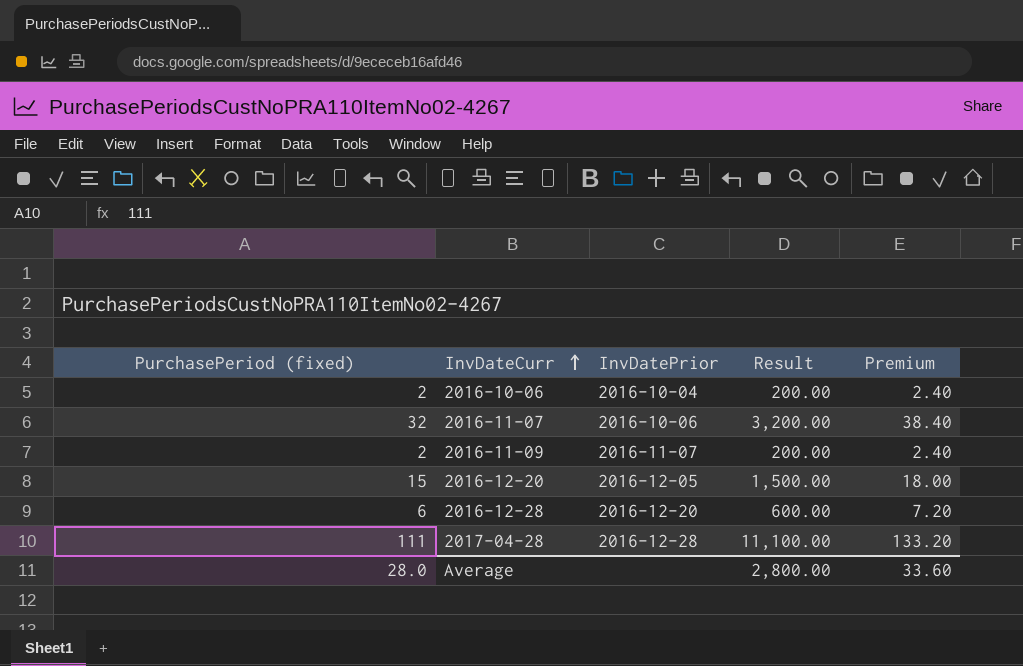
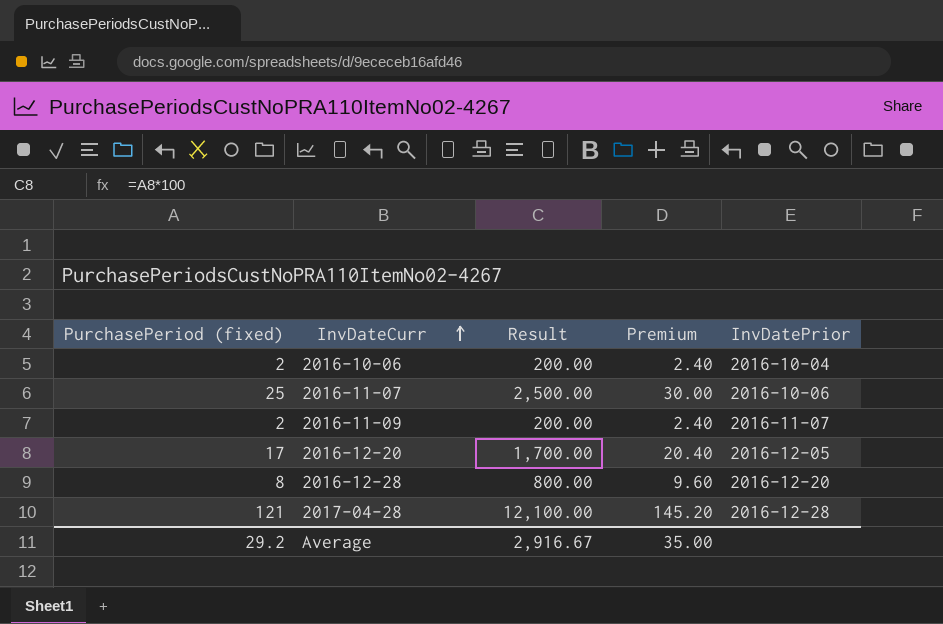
column InvDatePrior | position: 3 -> 5
2016-11-07 | PurchasePeriod (fixed): 32 -> 25
2016-11-07 | Result: 3,200.00 -> 2,500.00
2016-11-07 | Premium: 38.40 -> 30.00
2016-12-20 | PurchasePeriod (fixed): 15 -> 17
2016-12-20 | Result: 1,500.00 -> 1,700.00
2016-12-20 | Premium: 18.00 -> 20.40
2016-12-28 | PurchasePeriod (fixed): 6 -> 8
2016-12-28 | Result: 600.00 -> 800.00
2016-12-28 | Premium: 7.20 -> 9.60
2017-04-28 | PurchasePeriod (fixed): 111 -> 121
2017-04-28 | Result: 11,100.00 -> 12,100.00
2017-04-28 | Premium: 133.20 -> 145.20
Average | PurchasePeriod (fixed): 28.0 -> 29.2
Average | Result: 2,800.00 -> 2,916.67
Average | Premium: 33.60 -> 35.00

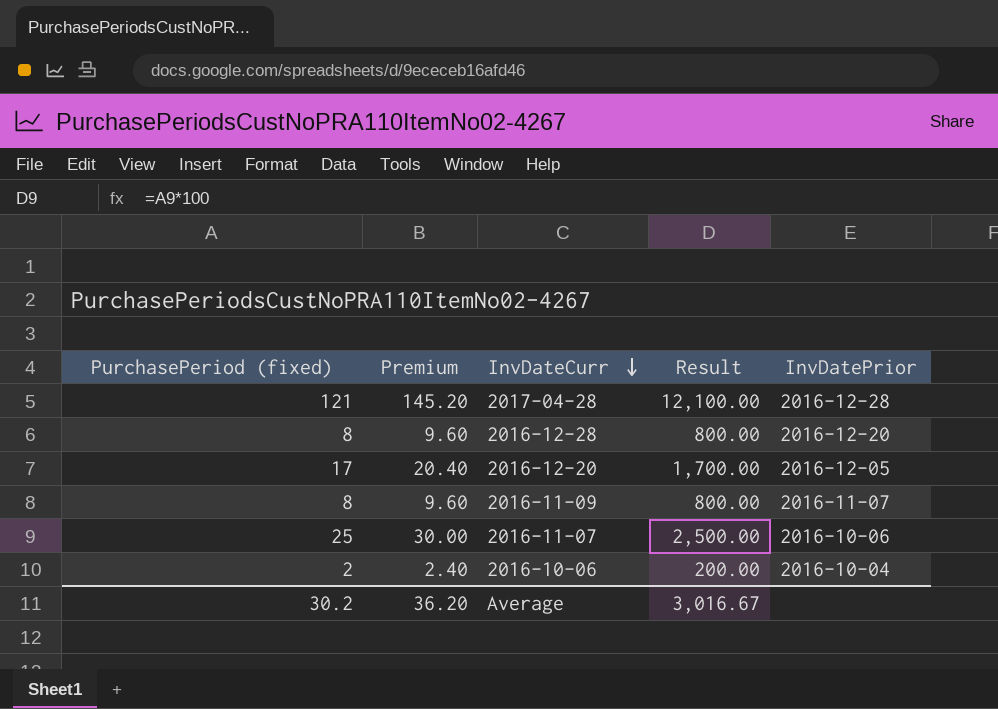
row order: InvDateCurr ascending -> InvDateCurr descending
column Premium | position: 4 -> 2
2016-11-09 | PurchasePeriod (fixed): 2 -> 8
2016-11-09 | Premium: 2.40 -> 9.60
2016-11-09 | Result: 200.00 -> 800.00
Average | PurchasePeriod (fixed): 29.2 -> 30.2
Average | Premium: 35.00 -> 36.20
Average | Result: 2,916.67 -> 3,016.67

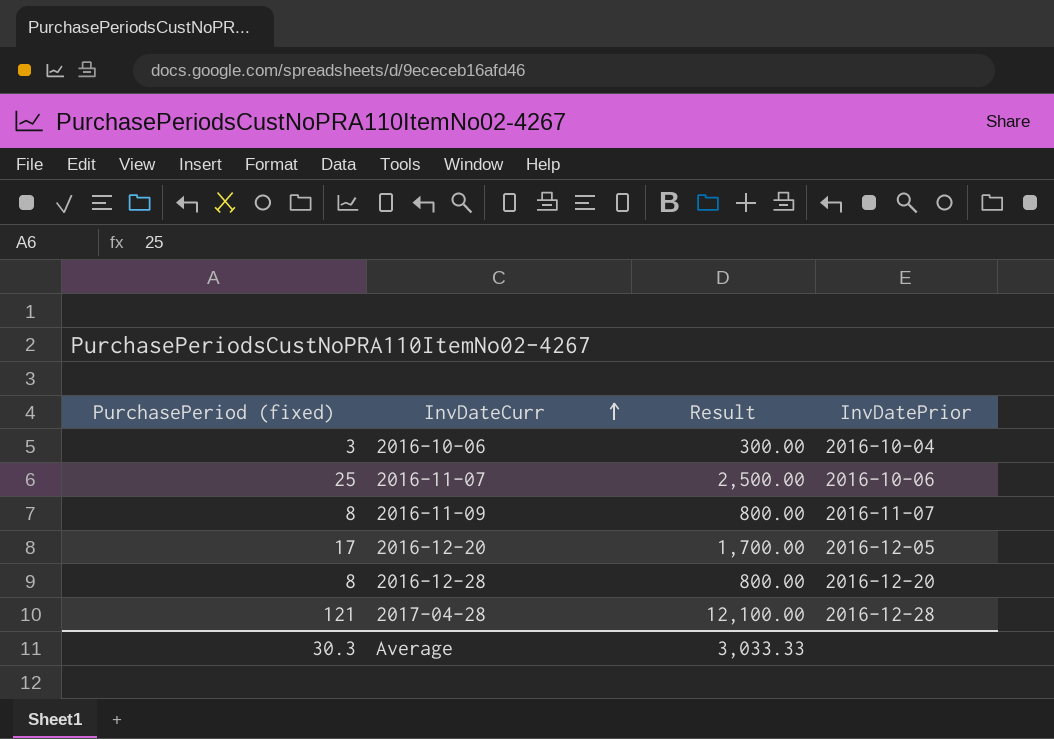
row order: InvDateCurr descending -> InvDateCurr ascending
column Premium | formula: [PurchasePeriod (fixed)] * 1.2 -> none
2016-10-06 | PurchasePeriod (fixed): 2 -> 3
2016-10-06 | Result: 200.00 -> 300.00
Average | PurchasePeriod (fixed): 30.2 -> 30.3
Average | Result: 3,016.67 -> 3,033.33

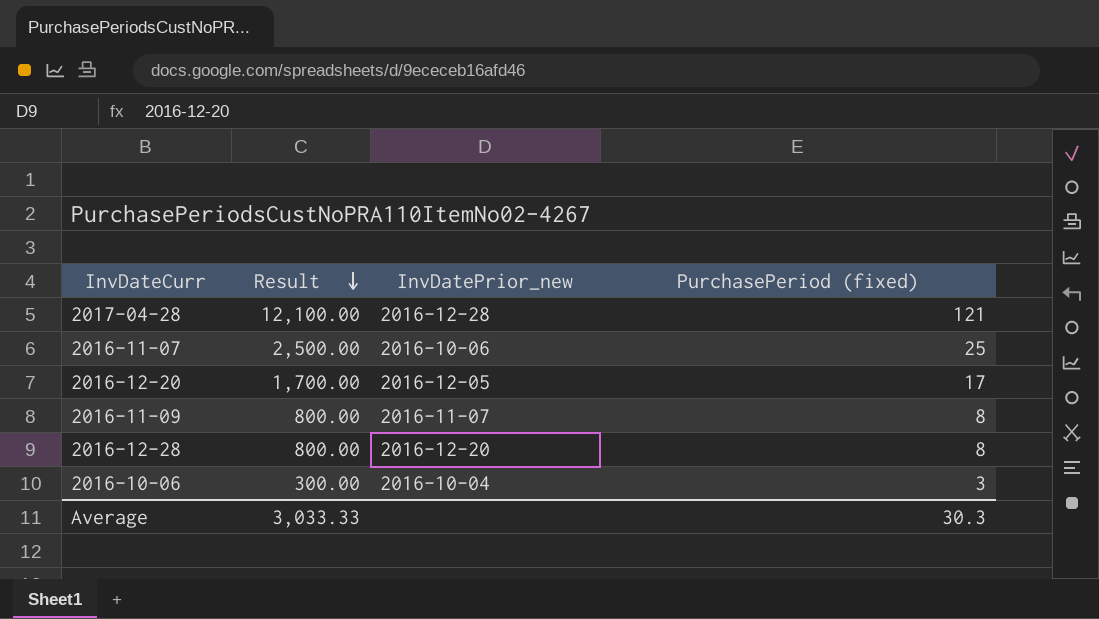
row order: InvDateCurr ascending -> Result descending
column name: InvDatePrior -> InvDatePrior_new
column PurchasePeriod (fixed) | position: 1 -> 4

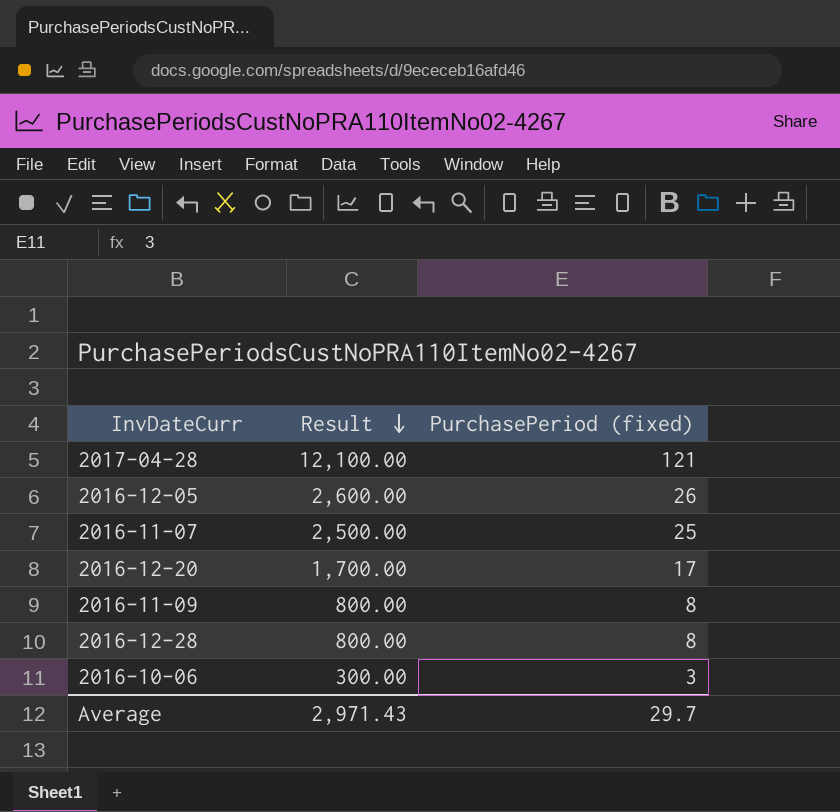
column InvDatePrior_new | position: 3 -> none
row 2016-12-05: none -> 2,600.00 | 26
Average | Result: 3,033.33 -> 2,971.43
Average | PurchasePeriod (fixed): 30.3 -> 29.7

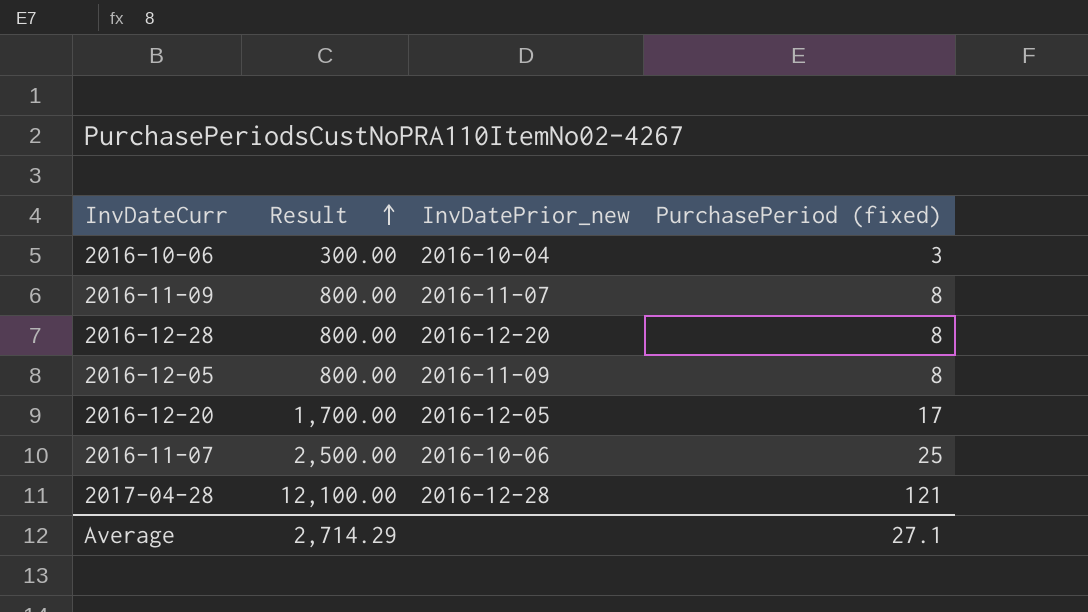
row order: Result descending -> Result ascending
column InvDatePrior_new | position: none -> 3
2016-12-05 | Result: 2,600.00 -> 800.00
2016-12-05 | PurchasePeriod (fixed): 26 -> 8
Average | Result: 2,971.43 -> 2,714.29
Average | PurchasePeriod (fixed): 29.7 -> 27.1

